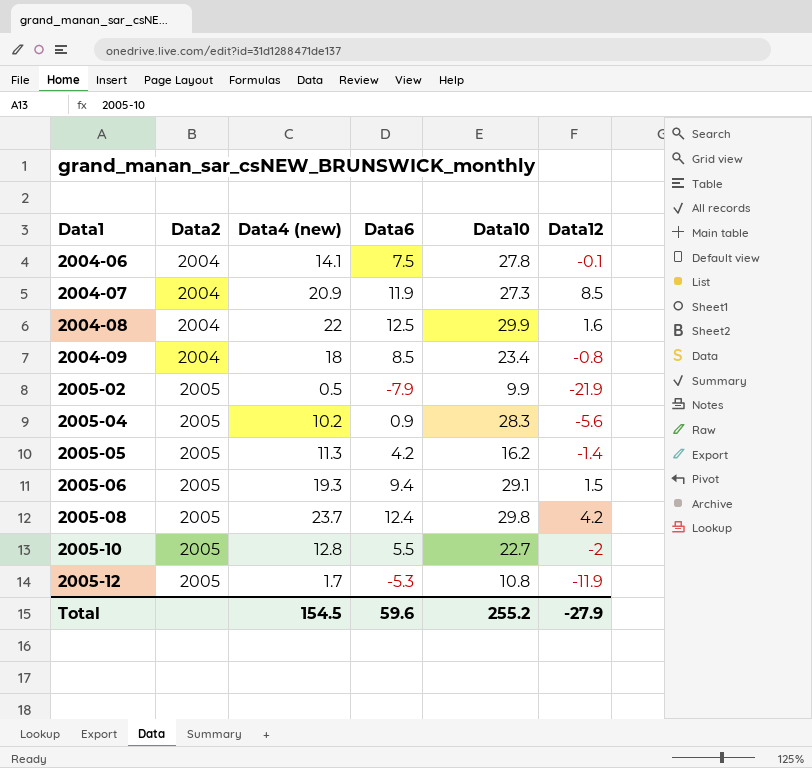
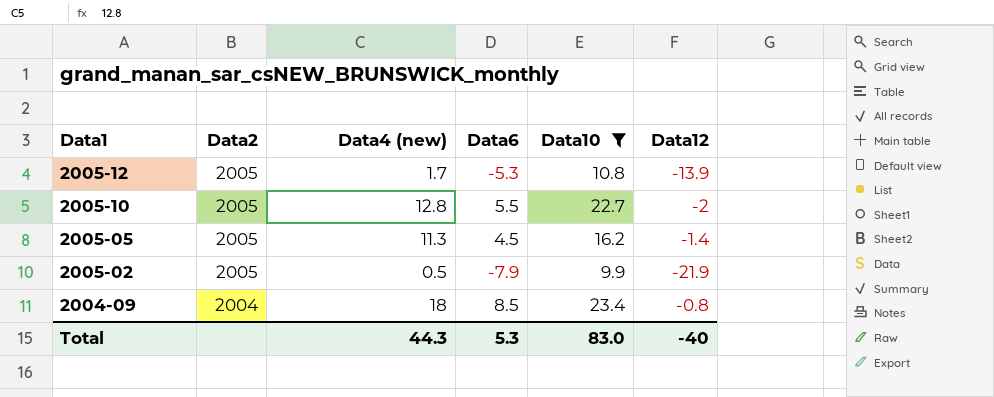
filter: none -> Data10 <= 23.4
row order: Data1 ascending -> Data1 descending
2005-12 | Data12: -11.9 -> -13.9
2005-05 | Data6: 4.2 -> 4.5
Total | Data4 (new): 154.5 -> 44.3
Total | Data6: 59.6 -> 5.3
Total | Data10: 255.2 -> 83.0
Total | Data12: -27.9 -> -40

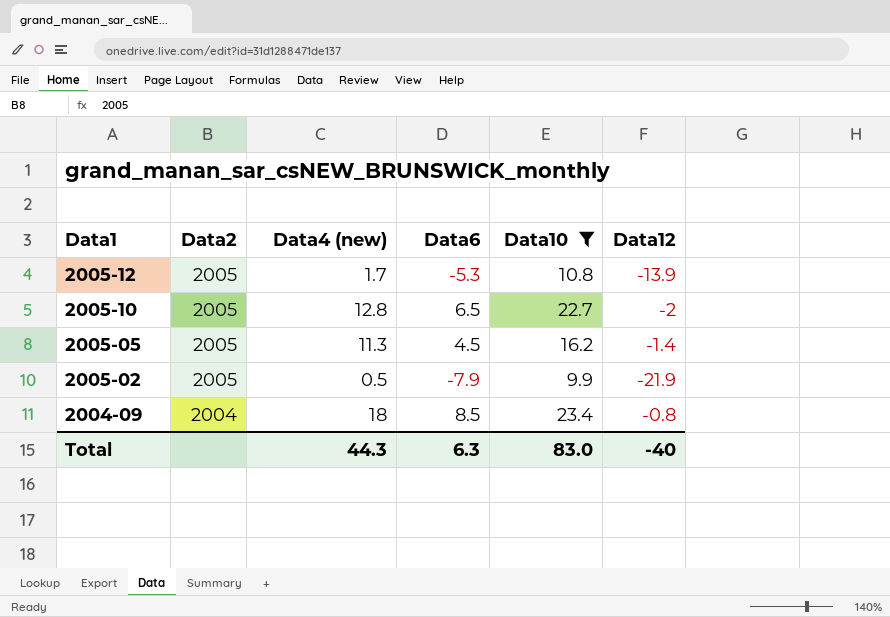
2005-10 | Data6: 5.5 -> 6.5
Total | Data6: 5.3 -> 6.3

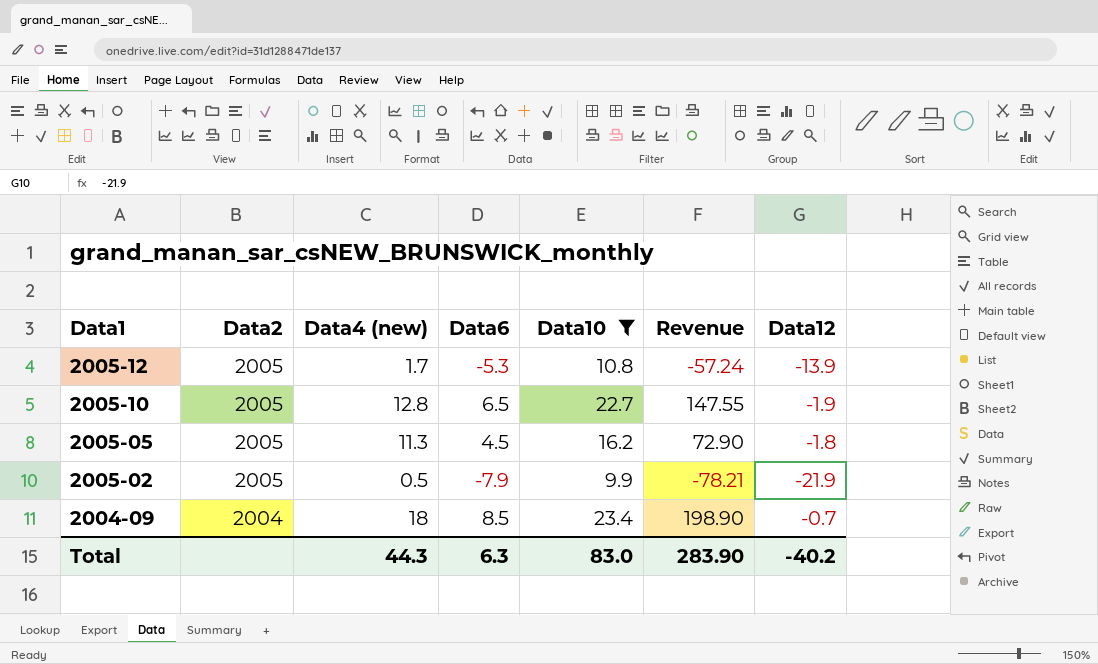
column Revenue | formula: none -> [Data6] * [Data10]
2005-10 | Data12: -2 -> -1.9
2005-05 | Data12: -1.4 -> -1.8
2004-09 | Data12: -0.8 -> -0.7
Total | Data12: -40 -> -40.2

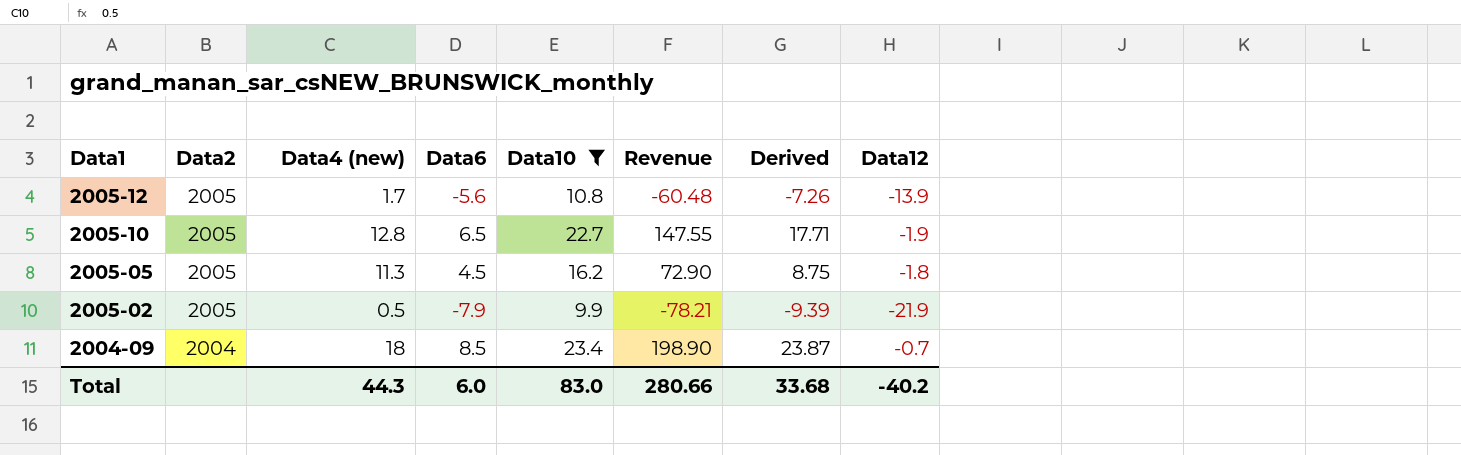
column Derived | formula: none -> [Revenue] * 0.12
2005-12 | Data6: -5.3 -> -5.6
2005-12 | Revenue: -57.24 -> -60.48
Total | Data6: 6.3 -> 6.0
Total | Revenue: 283.90 -> 280.66

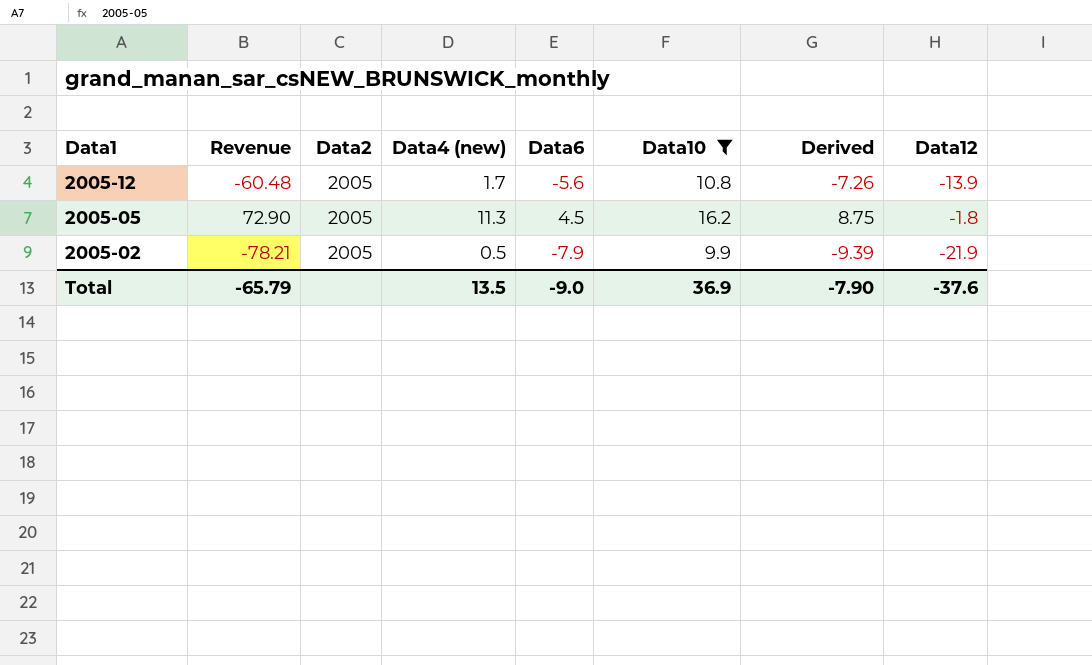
column Revenue | position: 6 -> 2
row 2005-10: 2005 | 12.8 | 6.5 | 22.7 | 147.55 | 17.71 | -1.9 -> none
row 2004-09: 2004 | 18 | 8.5 | 23.4 | 198.90 | 23.87 | -0.7 -> none
Total | Revenue: 280.66 -> -65.79
Total | Data4 (new): 44.3 -> 13.5
Total | Data6: 6.0 -> -9.0
Total | Data10: 83.0 -> 36.9
Total | Derived: 33.68 -> -7.90
Total | Data12: -40.2 -> -37.6

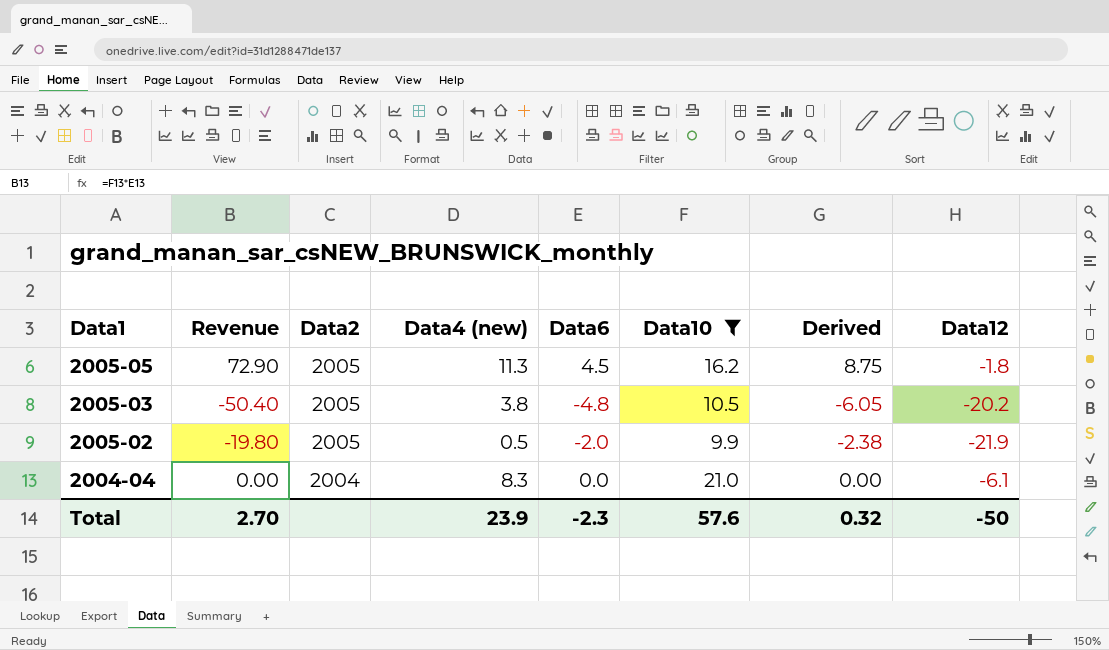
row 2005-12: -60.48 | 2005 | 1.7 | -5.6 | 10.8 | -7.26 | -13.9 -> none
row 2005-03: none -> -50.40 | 2005 | 3.8 | -4.8 | 10.5 | -6.05 | -20.2
2005-02 | Revenue: -78.21 -> -19.80
2005-02 | Data6: -7.9 -> -2.0
2005-02 | Derived: -9.39 -> -2.38
row 2004-04: none -> 0.00 | 2004 | 8.3 | 0.0 | 21.0 | 0.00 | -6.1
Total | Revenue: -65.79 -> 2.70
Total | Data4 (new): 13.5 -> 23.9
Total | Data6: -9.0 -> -2.3
Total | Data10: 36.9 -> 57.6
Total | Derived: -7.90 -> 0.32
Total | Data12: -37.6 -> -50

